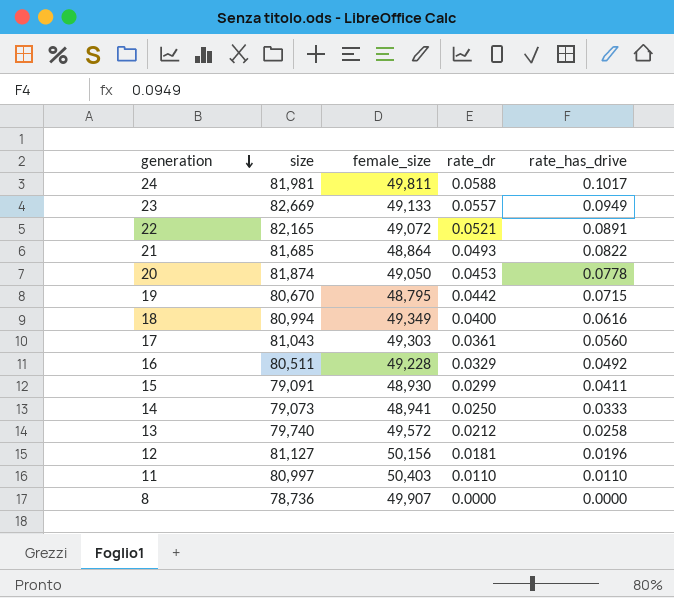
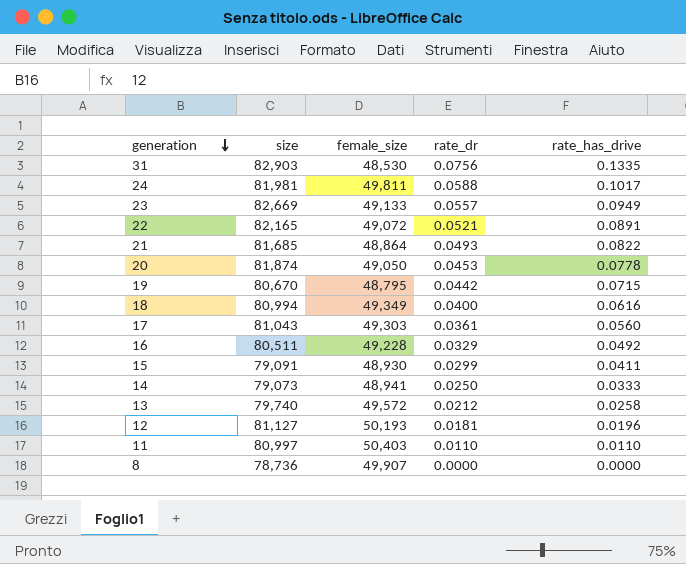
row 31: none -> 82,903 | 48,530 | 0.0756 | 0.1335
12 | female_size: 50,156 -> 50,193

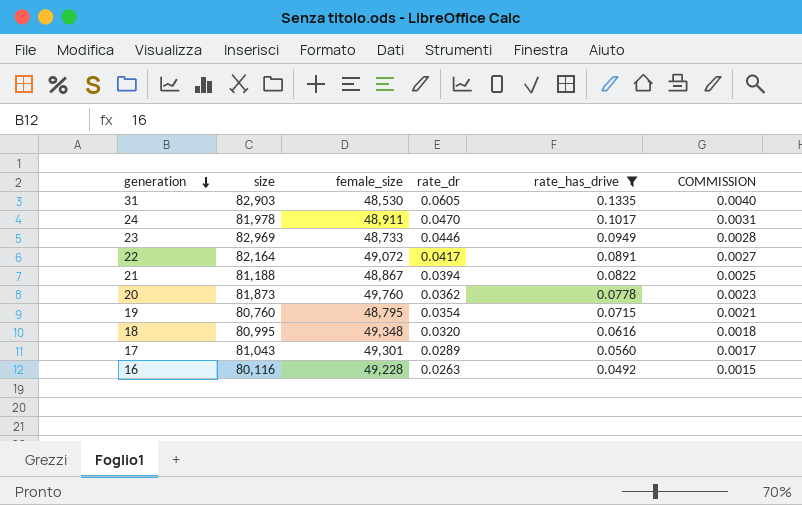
filter: none -> rate_has_drive >= 0.0492
column COMMISSION | formula: none -> [rate_has_drive] * 0.03
31 | rate_dr: 0.0756 -> 0.0605
24 | size: 81,981 -> 81,978
24 | female_size: 49,811 -> 48,911
24 | rate_dr: 0.0588 -> 0.0470
23 | size: 82,669 -> 82,969
23 | female_size: 49,133 -> 48,733
23 | rate_dr: 0.0557 -> 0.0446
22 | size: 82,165 -> 82,164
22 | rate_dr: 0.0521 -> 0.0417
21 | size: 81,685 -> 81,188
21 | female_size: 48,864 -> 48,867
21 | rate_dr: 0.0493 -> 0.0394
20 | size: 81,874 -> 81,873
20 | female_size: 49,050 -> 49,760
20 | rate_dr: 0.0453 -> 0.0362
19 | size: 80,670 -> 80,760
19 | rate_dr: 0.0442 -> 0.0354
18 | size: 80,994 -> 80,995
18 | female_size: 49,349 -> 49,348
18 | rate_dr: 0.0400 -> 0.0320
17 | female_size: 49,303 -> 49,301
17 | rate_dr: 0.0361 -> 0.0289
16 | size: 80,511 -> 80,116
16 | rate_dr: 0.0329 -> 0.0263

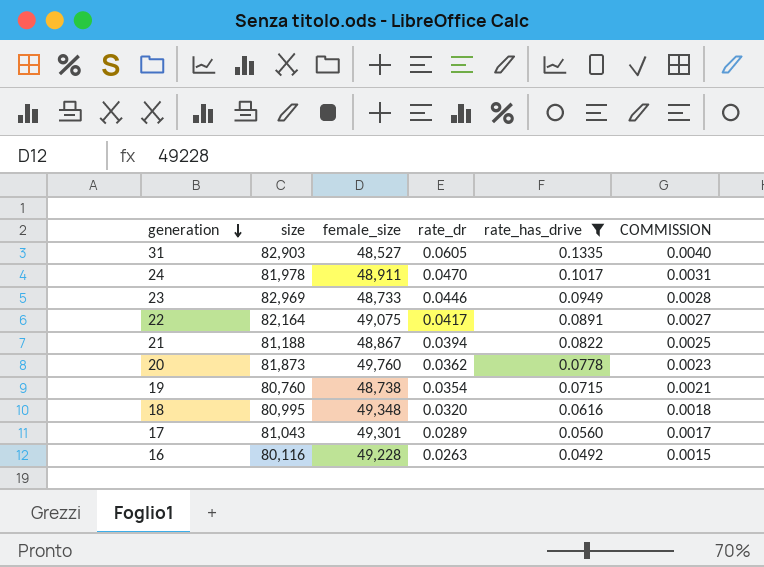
31 | female_size: 48,530 -> 48,527
22 | female_size: 49,072 -> 49,075
19 | female_size: 48,795 -> 48,738

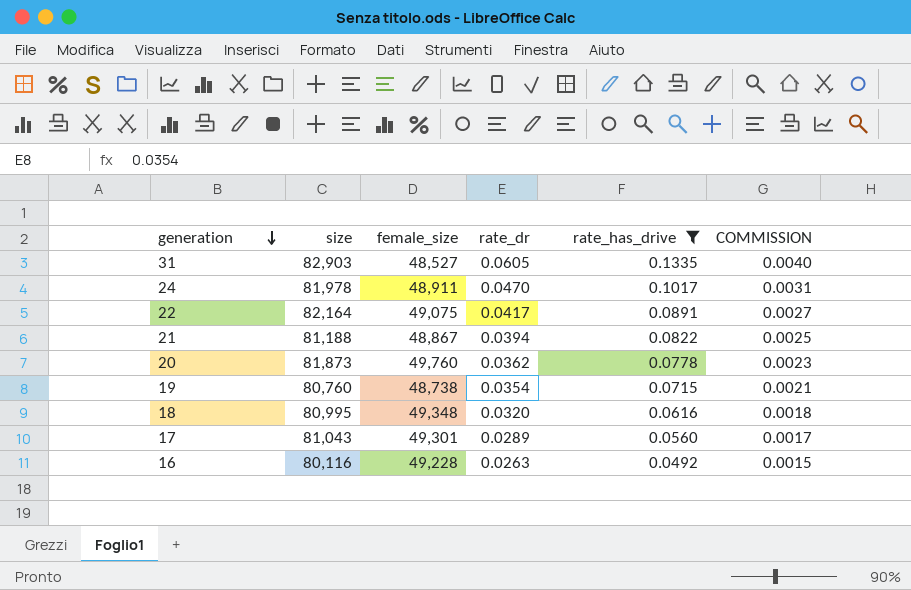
row 23: 82,969 | 48,733 | 0.0446 | 0.0949 | 0.0028 -> none

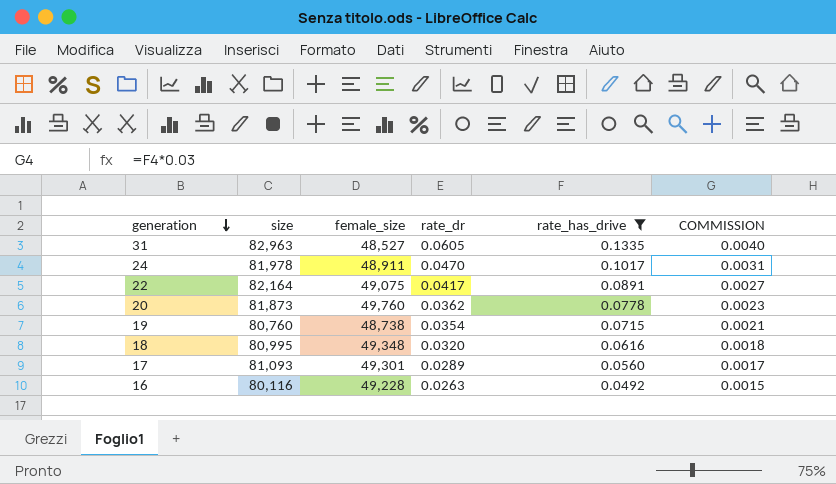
row 21: 81,188 | 48,867 | 0.0394 | 0.0822 | 0.0025 -> none
31 | size: 82,903 -> 82,963
17 | size: 81,043 -> 81,093

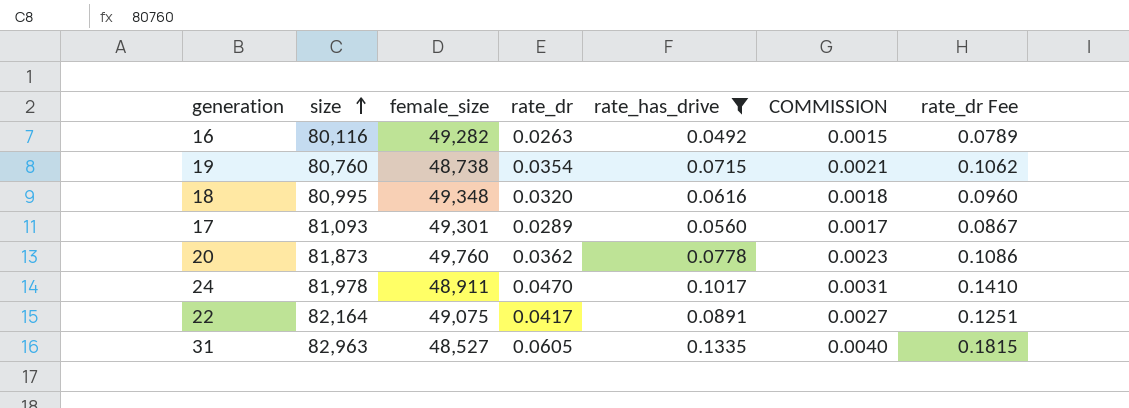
row order: generation descending -> size ascending
column rate_dr Fee | formula: none -> [rate_dr] * 3
16 | female_size: 49,228 -> 49,282

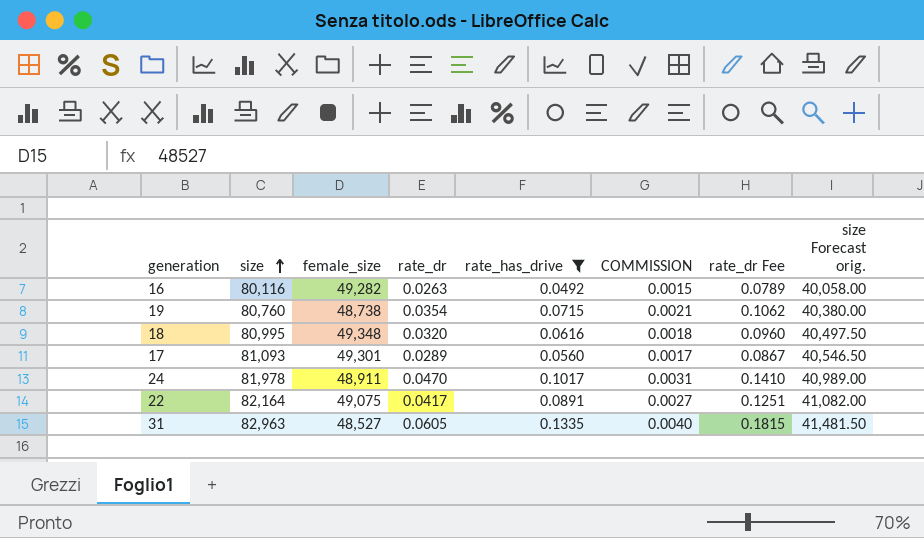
column size Forecast orig. | formula: none -> [size] * 0.5
row 20: 81,873 | 49,760 | 0.0362 | 0.0778 | 0.0023 | 0.1086 -> none

